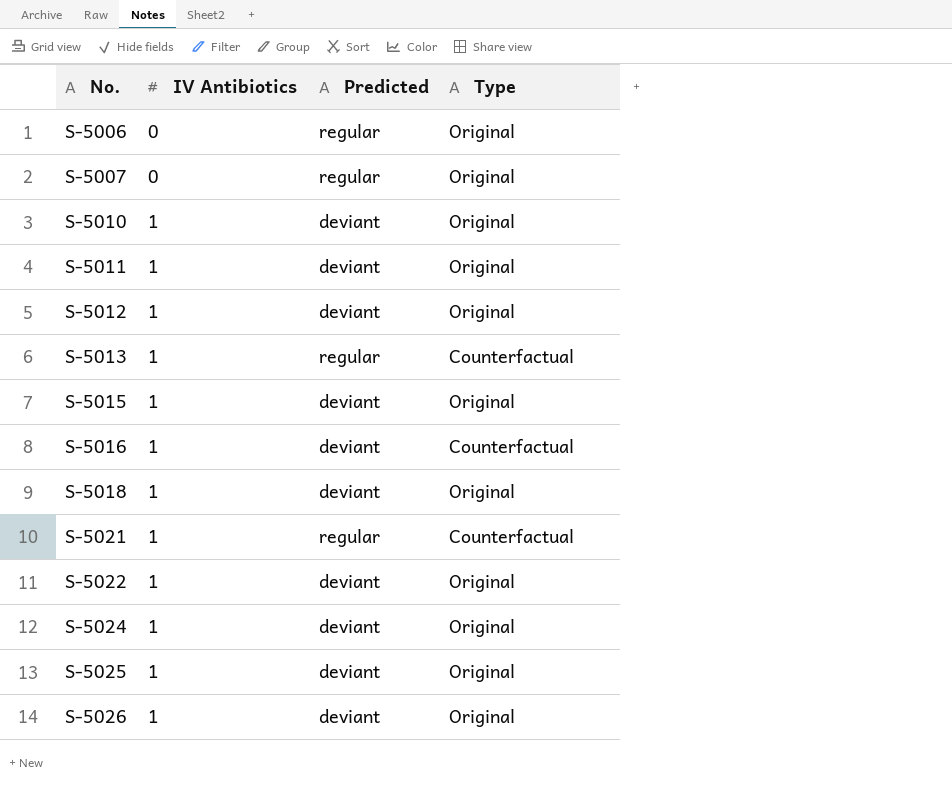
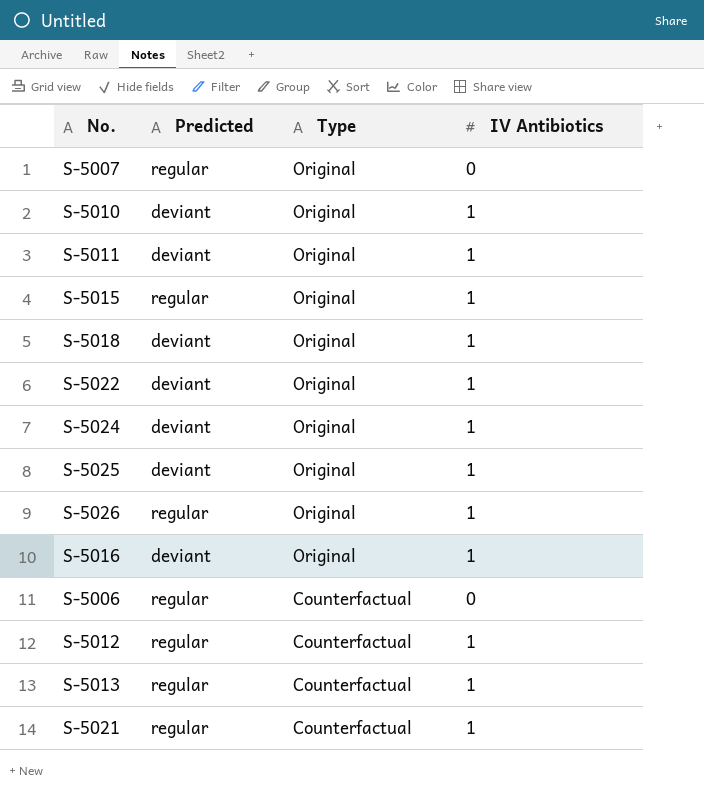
row order: No. ascending -> Type descending
column IV Antibiotics | position: 2 -> 4
S-5015 | Predicted: deviant -> regular
S-5026 | Predicted: deviant -> regular
S-5016 | Type: Counterfactual -> Original
S-5006 | Type: Original -> Counterfactual
S-5012 | Predicted: deviant -> regular
S-5012 | Type: Original -> Counterfactual

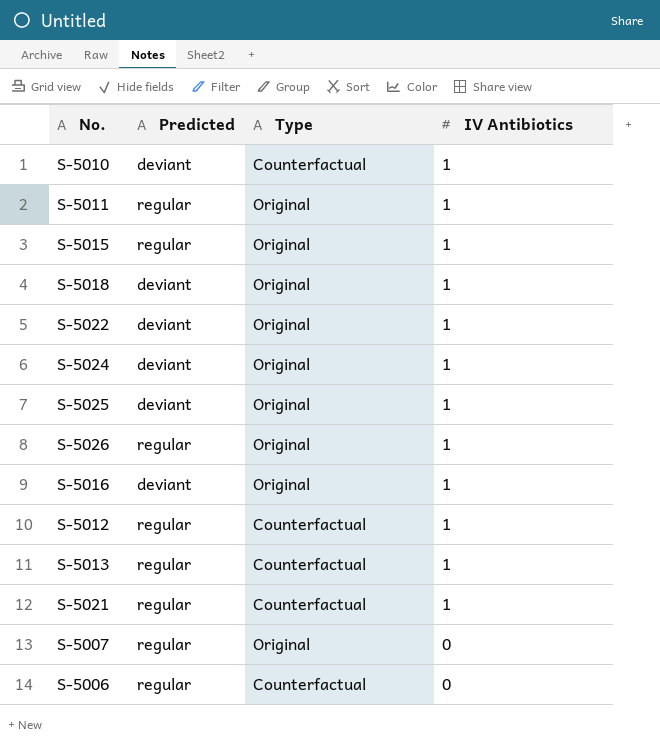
row order: Type descending -> IV Antibiotics descending
S-5010 | Type: Original -> Counterfactual
S-5011 | Predicted: deviant -> regular

